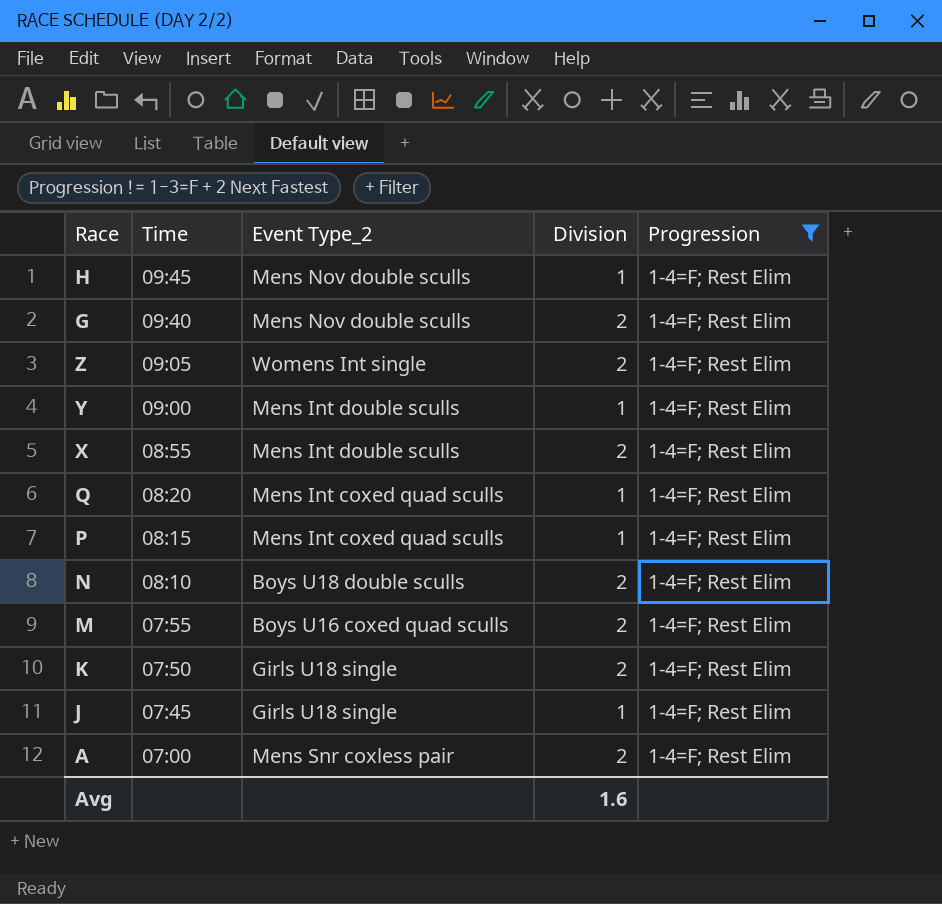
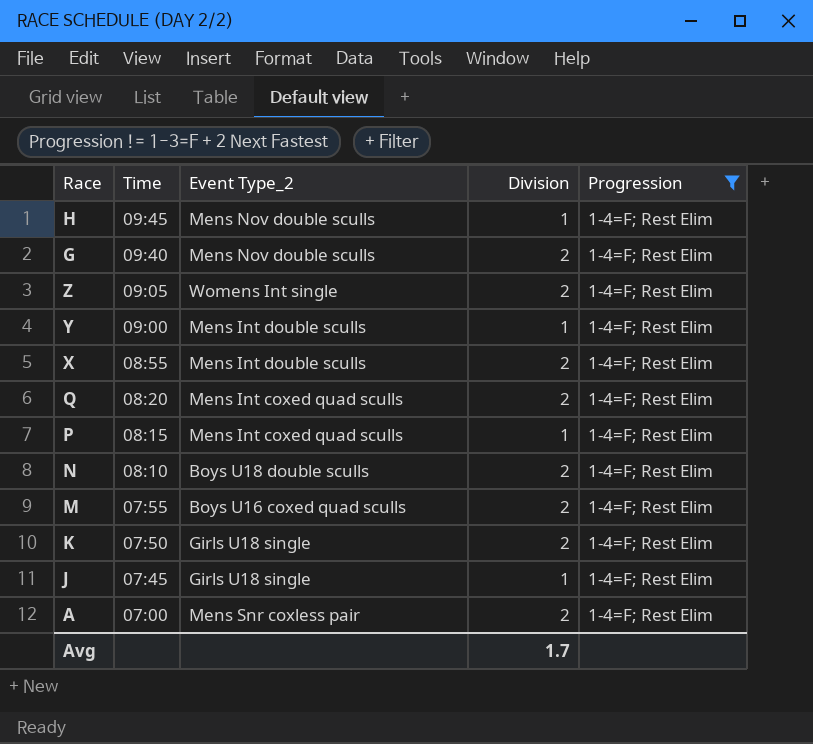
Q | Division: 1 -> 2
Avg | Division: 1.6 -> 1.7

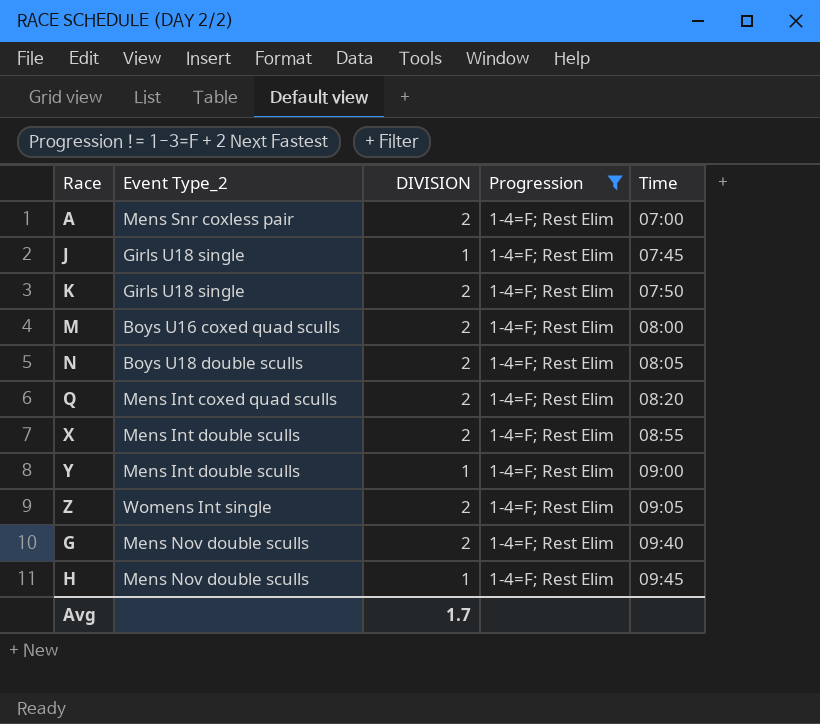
row order: Time descending -> Time ascending
column name: Division -> DIVISION
column Time | position: 2 -> 5
row P: 08:15 | Mens Int coxed quad sculls | 1 | 1-4=F; Rest Elim -> none
M | Time: 07:55 -> 08:00
N | Time: 08:10 -> 08:05

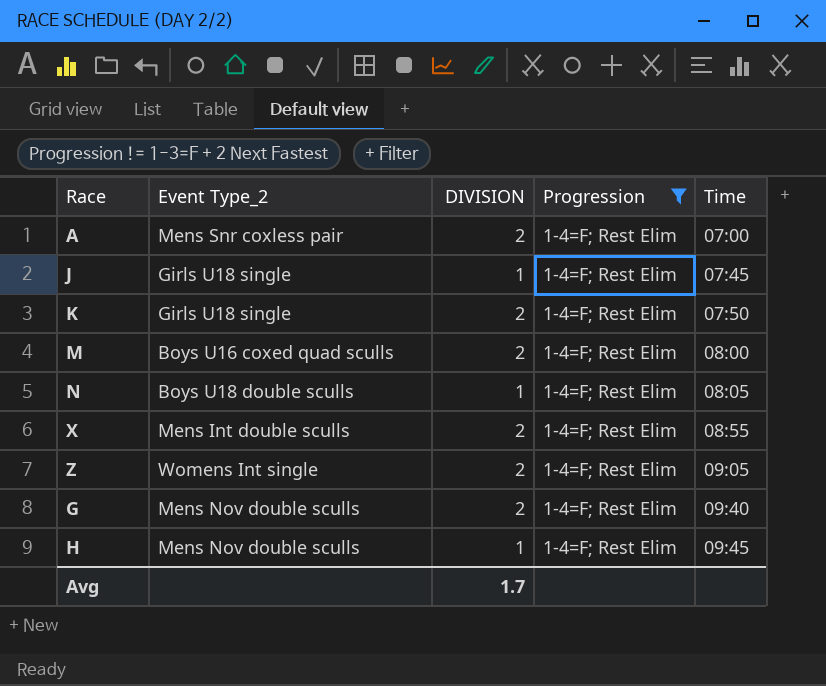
row Q: Mens Int coxed quad sculls | 2 | 1-4=F; Rest Elim | 08:20 -> none
row Y: Mens Int double sculls | 1 | 1-4=F; Rest Elim | 09:00 -> none
N | DIVISION: 2 -> 1

